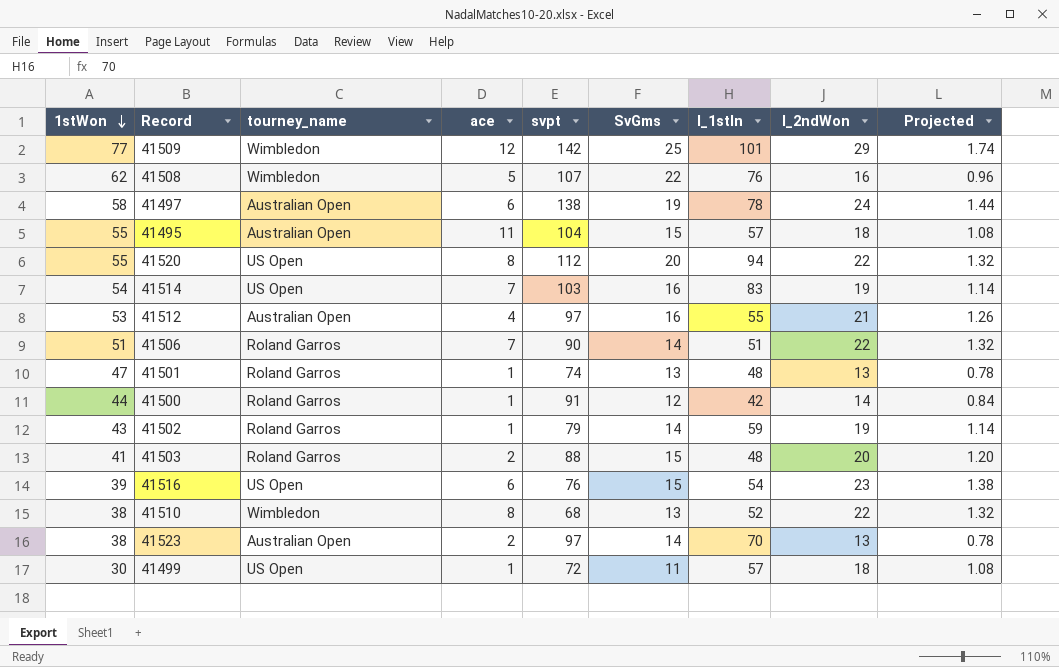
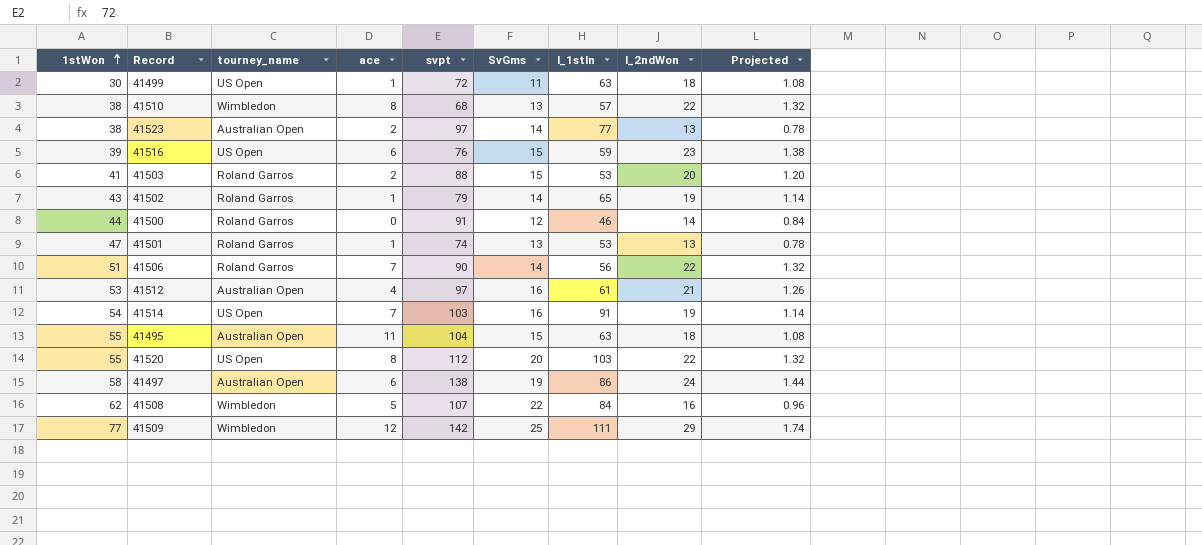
row order: 1stWon descending -> 1stWon ascending
41499 | l_1stIn: 57 -> 63
41510 | l_1stIn: 52 -> 57
41523 | l_1stIn: 70 -> 77
41516 | l_1stIn: 54 -> 59
41503 | l_1stIn: 48 -> 53
41502 | l_1stIn: 59 -> 65
41500 | ace: 1 -> 0
41500 | l_1stIn: 42 -> 46
41501 | l_1stIn: 48 -> 53
41506 | l_1stIn: 51 -> 56
41512 | l_1stIn: 55 -> 61
41514 | l_1stIn: 83 -> 91
41495 | l_1stIn: 57 -> 63
41520 | l_1stIn: 94 -> 103
41497 | l_1stIn: 78 -> 86
41508 | l_1stIn: 76 -> 84
41509 | l_1stIn: 101 -> 111

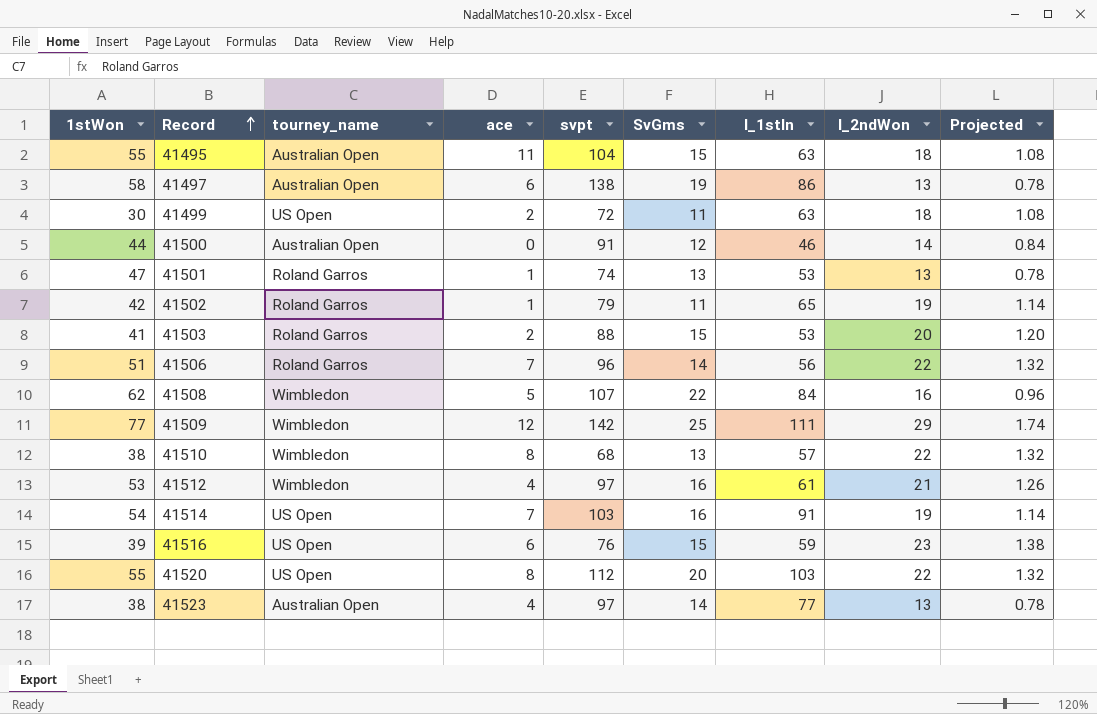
row order: 1stWon ascending -> Record ascending
41497 | l_2ndWon: 24 -> 13
41497 | Projected: 1.44 -> 0.78
41499 | ace: 1 -> 2
41500 | tourney_name: Roland Garros -> Australian Open
41502 | 1stWon: 43 -> 42
41502 | SvGms: 14 -> 11
41506 | svpt: 90 -> 96
41512 | tourney_name: Australian Open -> Wimbledon
41523 | ace: 2 -> 4

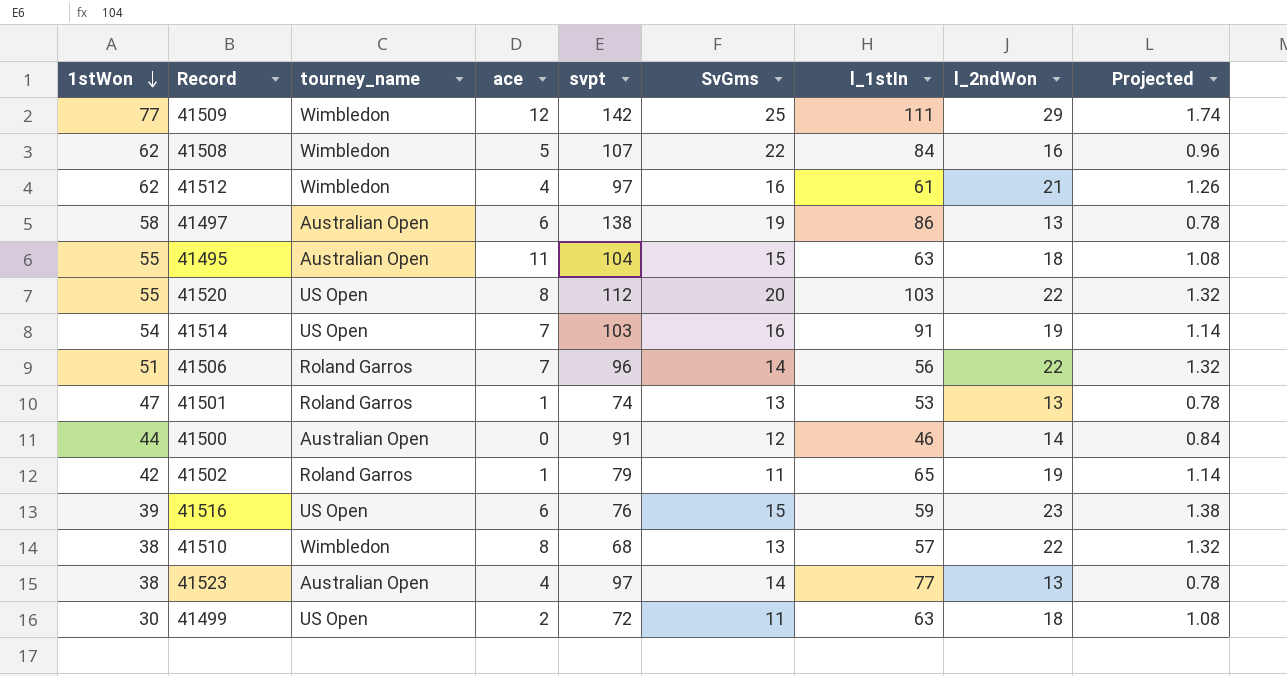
row order: Record ascending -> 1stWon descending
row 41503: 41 | Roland Garros | 2 | 88 | 15 | 53 | 20 | 1.20 -> none
41512 | 1stWon: 53 -> 62

